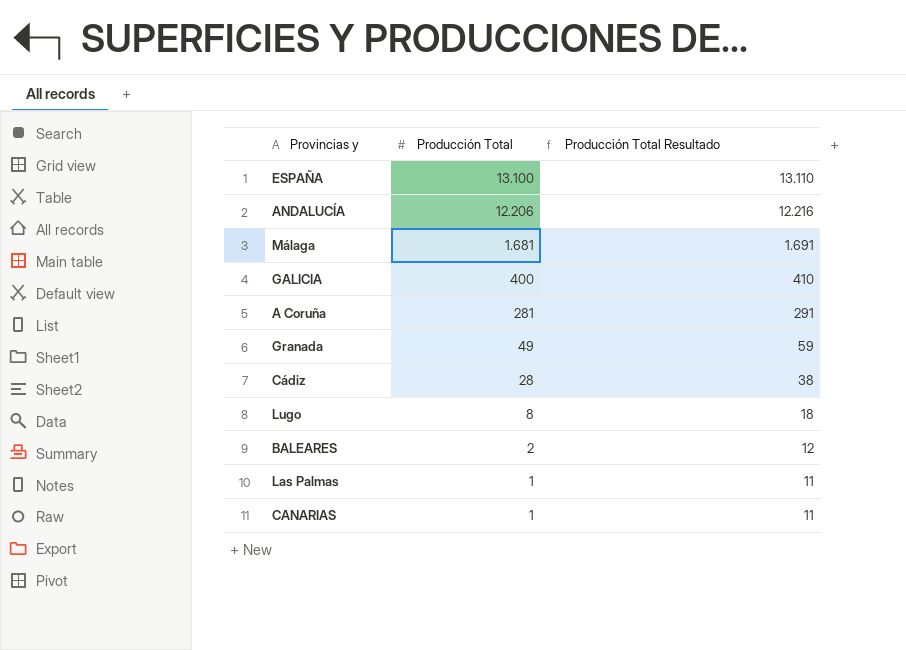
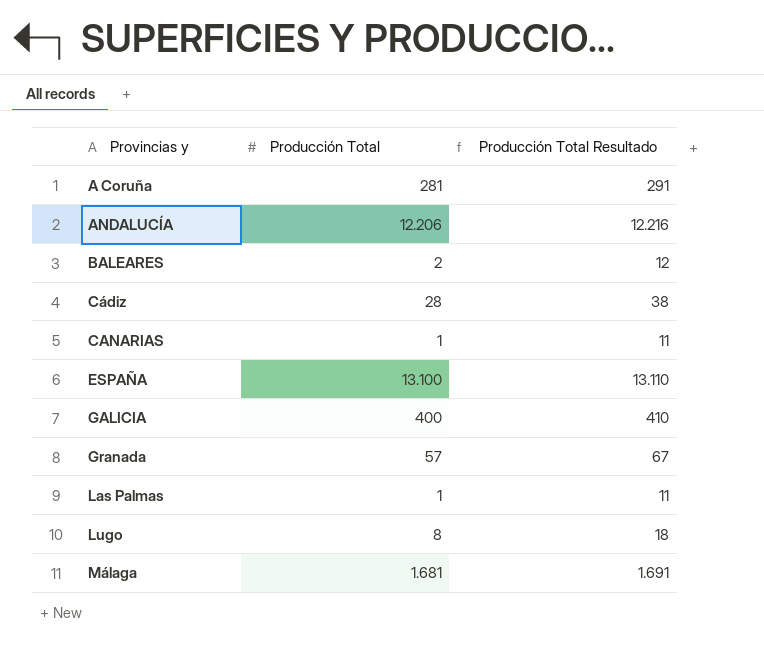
row order: Producción Total descending -> Provincias y ascending
Granada | Producción Total: 49 -> 57
Granada | Producción Total Resultado: 59 -> 67

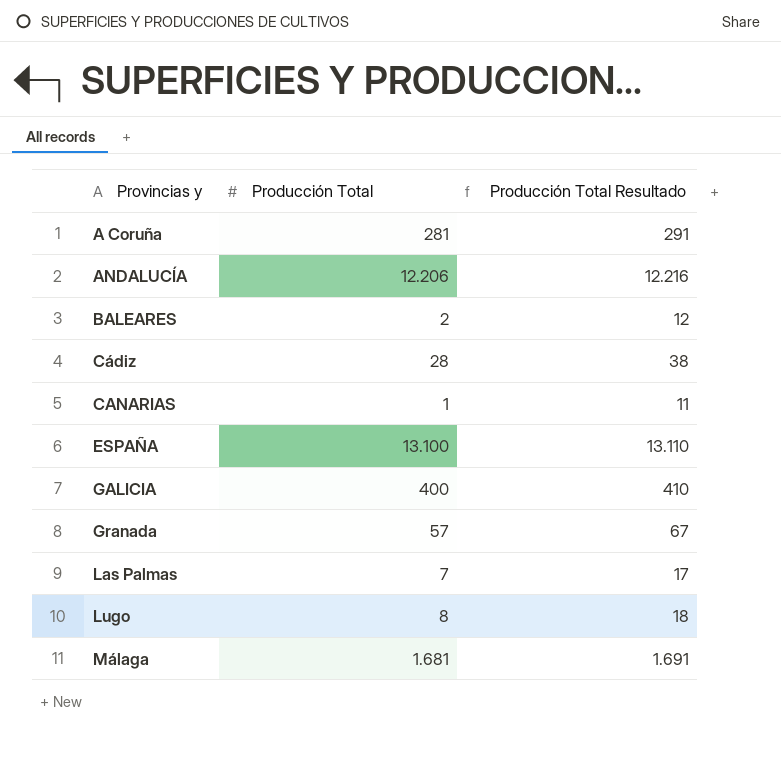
Las Palmas | Producción Total: 1 -> 7
Las Palmas | Producción Total Resultado: 11 -> 17

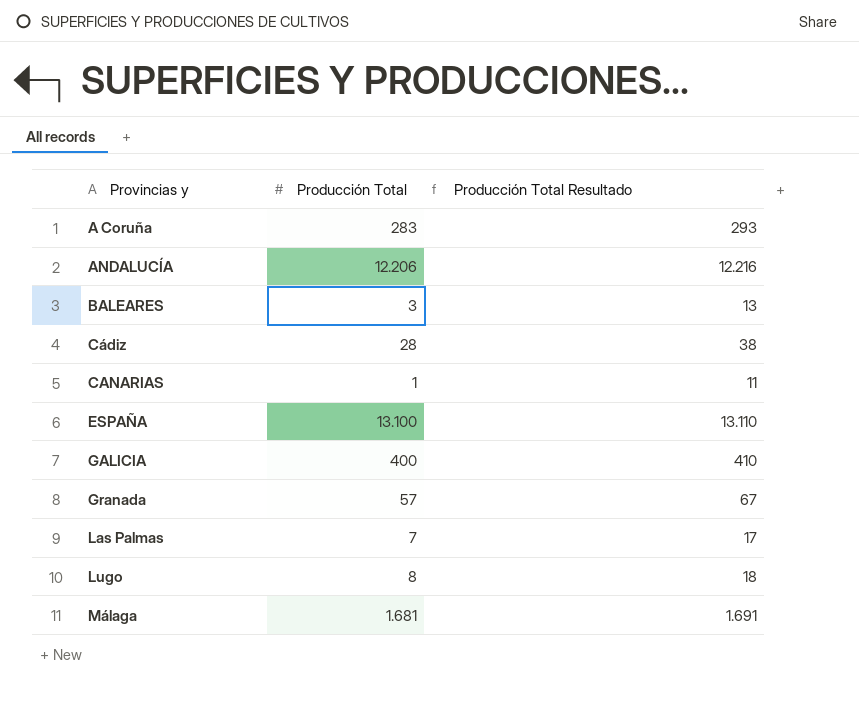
A Coruña | Producción Total: 281 -> 283
A Coruña | Producción Total Resultado: 291 -> 293
BALEARES | Producción Total: 2 -> 3
BALEARES | Producción Total Resultado: 12 -> 13

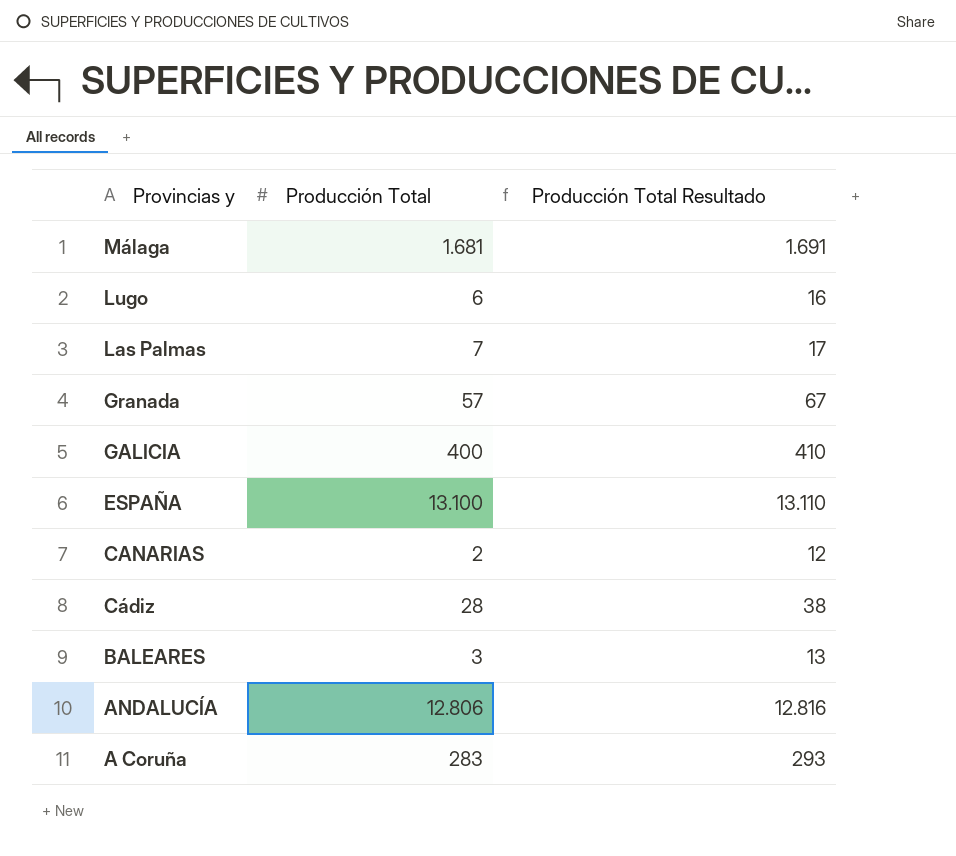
row order: Provincias y ascending -> Provincias y descending
Lugo | Producción Total: 8 -> 6
Lugo | Producción Total Resultado: 18 -> 16
CANARIAS | Producción Total: 1 -> 2
CANARIAS | Producción Total Resultado: 11 -> 12
ANDALUCÍA | Producción Total: 12.206 -> 12.806
ANDALUCÍA | Producción Total Resultado: 12.216 -> 12.816

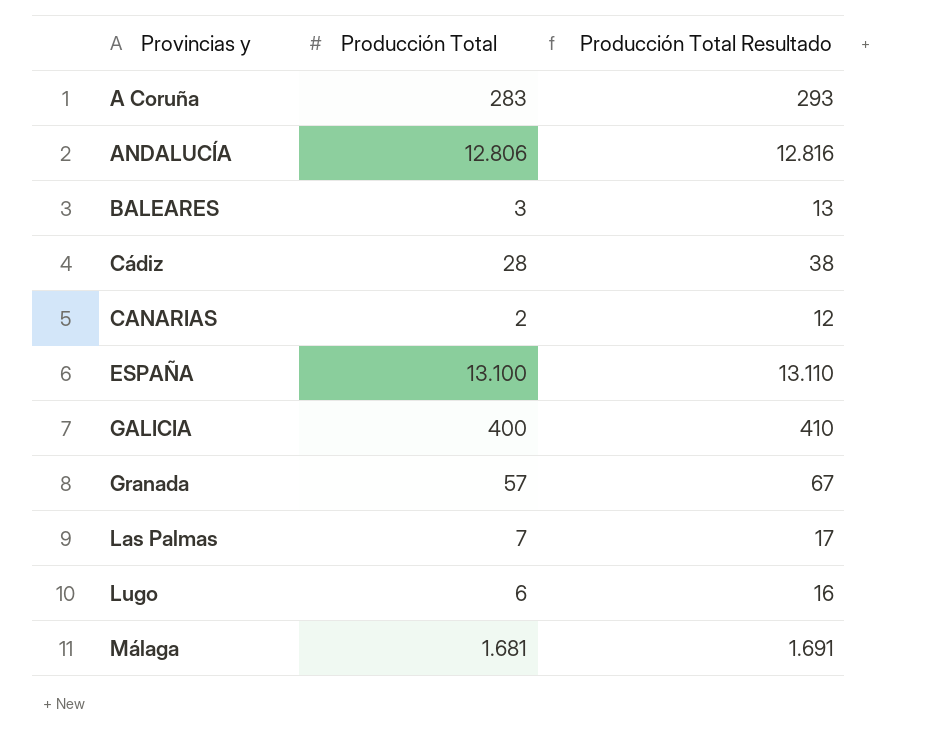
row order: Provincias y descending -> Provincias y ascending

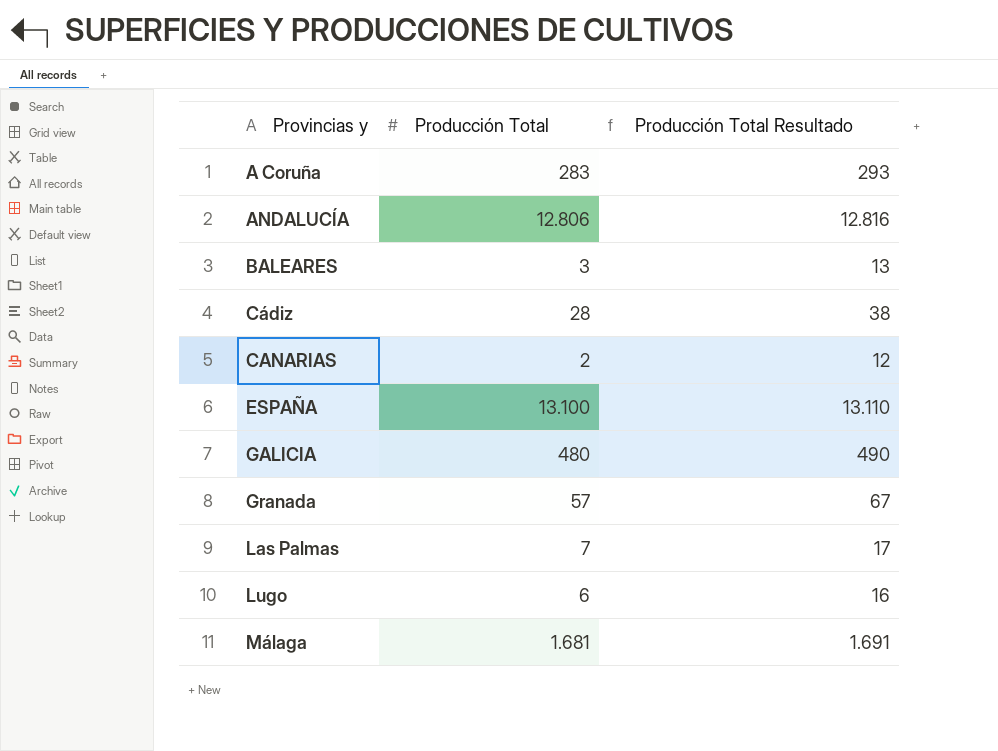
GALICIA | Producción Total: 400 -> 480
GALICIA | Producción Total Resultado: 410 -> 490

